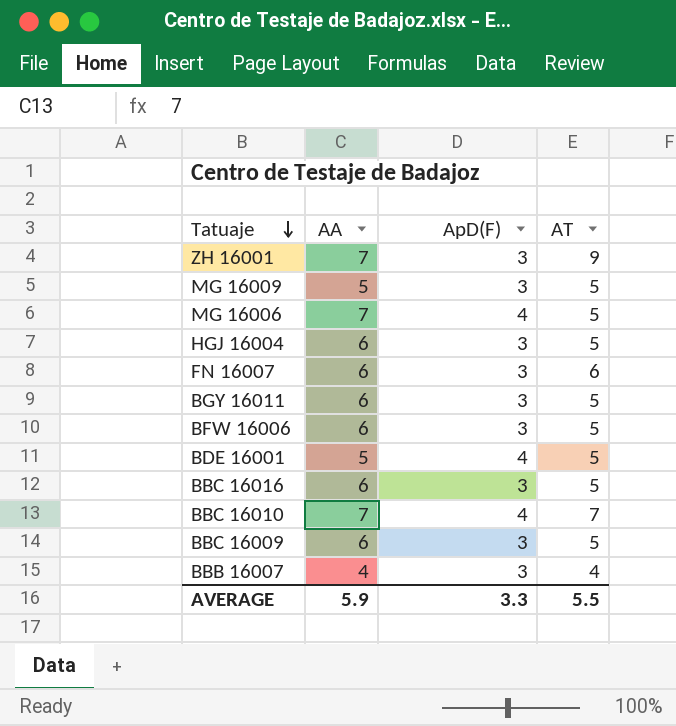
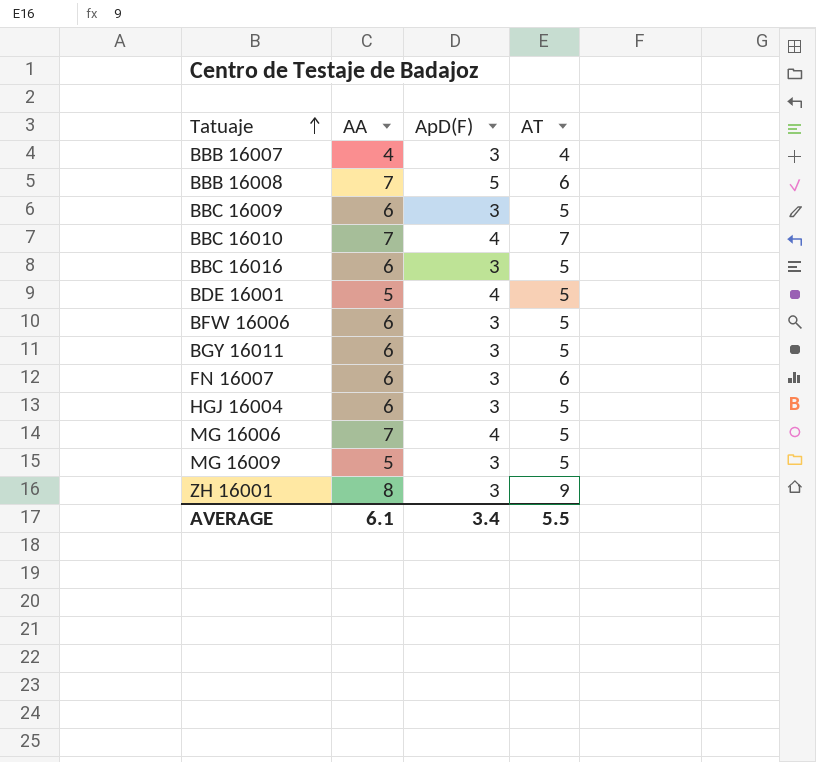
row order: Tatuaje descending -> Tatuaje ascending
row BBB 16008: none -> 7 | 5 | 6
ZH 16001 | AA: 7 -> 8
AVERAGE | AA: 5.9 -> 6.1
AVERAGE | ApD(F): 3.3 -> 3.4

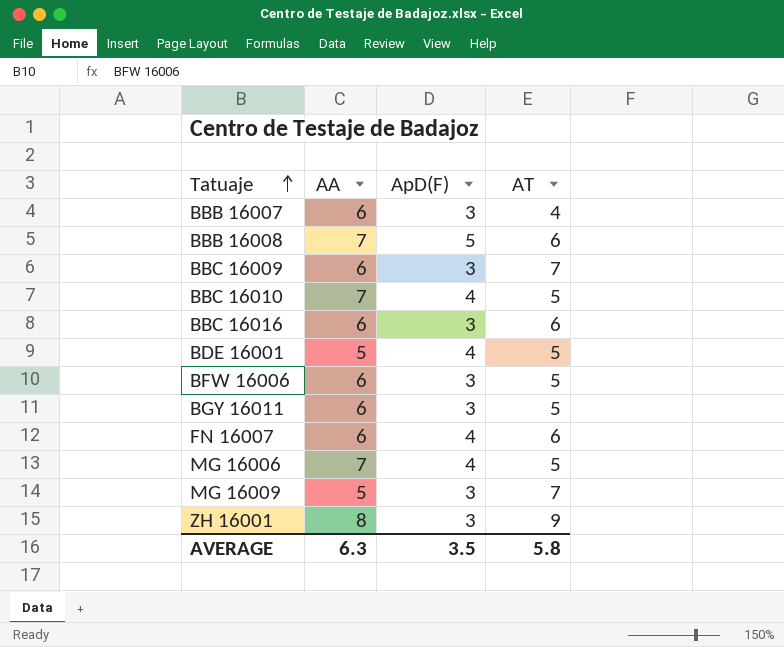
row HGJ 16004: 6 | 3 | 5 -> none
BBB 16007 | AA: 4 -> 6
BBC 16009 | AT: 5 -> 7
BBC 16010 | AT: 7 -> 5
BBC 16016 | AT: 5 -> 6
FN 16007 | ApD(F): 3 -> 4
MG 16009 | AT: 5 -> 7
AVERAGE | AA: 6.1 -> 6.3
AVERAGE | ApD(F): 3.4 -> 3.5
AVERAGE | AT: 5.5 -> 5.8

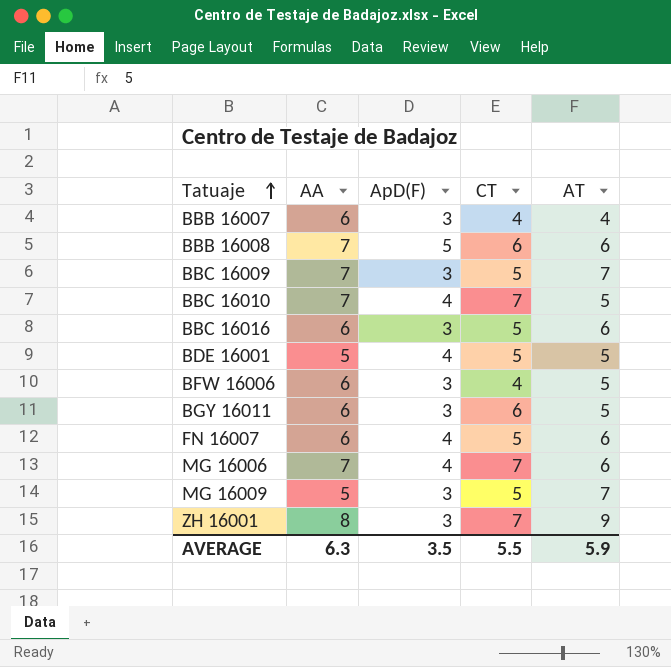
column CT | position: none -> 4
BBC 16009 | AA: 6 -> 7
MG 16006 | AT: 5 -> 6
AVERAGE | AT: 5.8 -> 5.9

